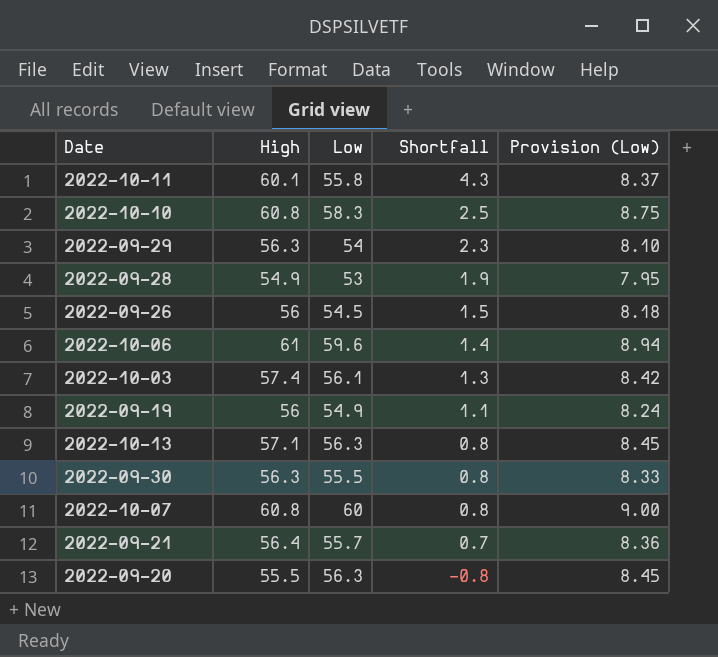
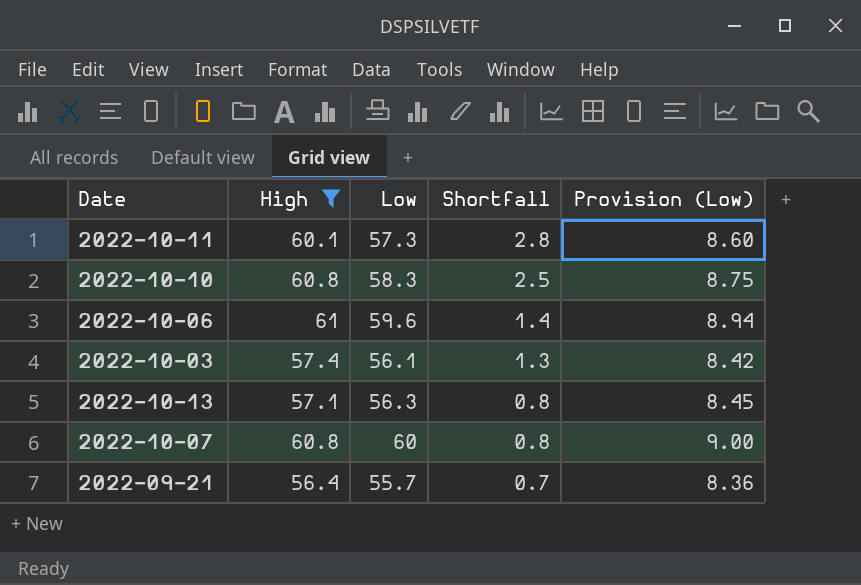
filter: none -> High >= 56.4
2022-10-11 | Low: 55.8 -> 57.3
2022-10-11 | Shortfall: 4.3 -> 2.8
2022-10-11 | Provision (Low): 8.37 -> 8.60

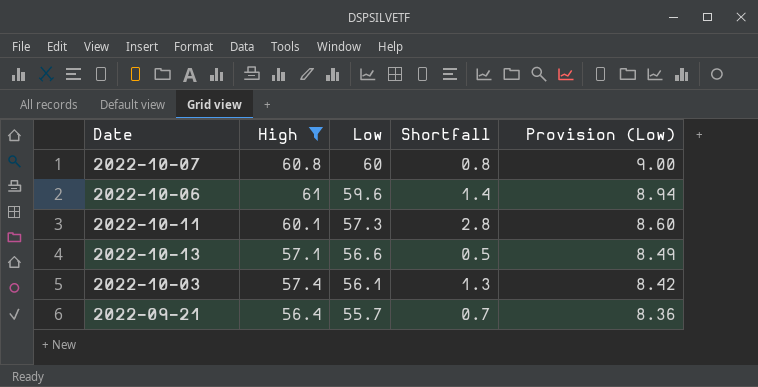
row order: Shortfall descending -> Low descending
row 2022-10-10: 60.8 | 58.3 | 2.5 | 8.75 -> none
2022-10-13 | Low: 56.3 -> 56.6
2022-10-13 | Shortfall: 0.8 -> 0.5
2022-10-13 | Provision (Low): 8.45 -> 8.49

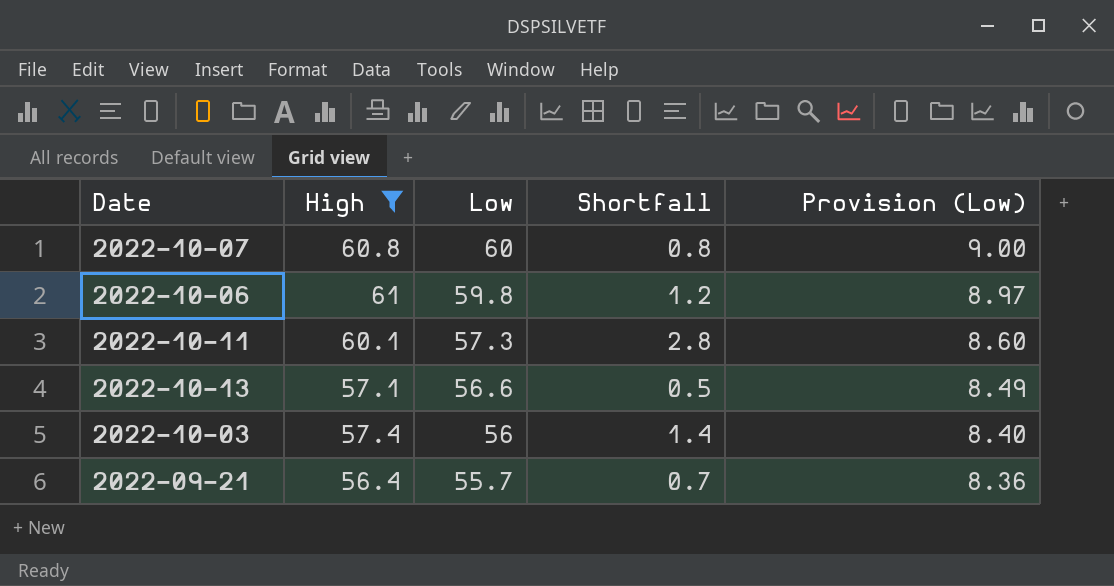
2022-10-06 | Low: 59.6 -> 59.8
2022-10-06 | Shortfall: 1.4 -> 1.2
2022-10-06 | Provision (Low): 8.94 -> 8.97
2022-10-03 | Low: 56.1 -> 56
2022-10-03 | Shortfall: 1.3 -> 1.4
2022-10-03 | Provision (Low): 8.42 -> 8.40

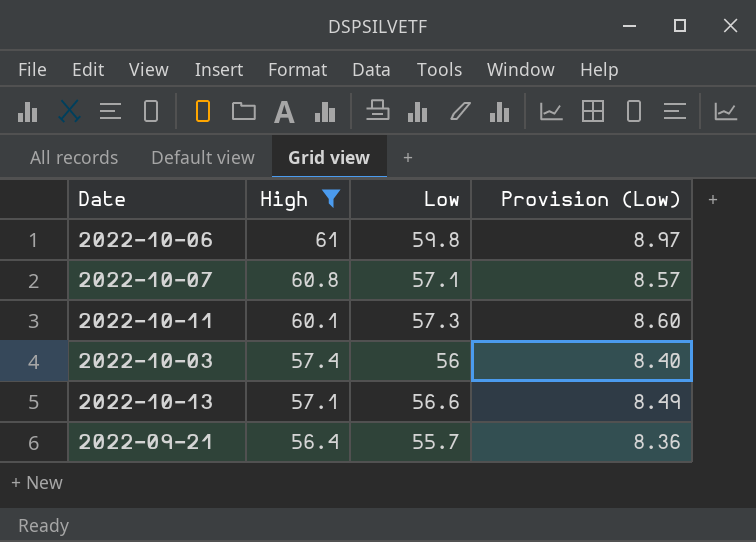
row order: Low descending -> High descending
column Shortfall | formula: [High] - [Low] -> none
2022-10-07 | Low: 60 -> 57.1
2022-10-07 | Provision (Low): 9.00 -> 8.57

